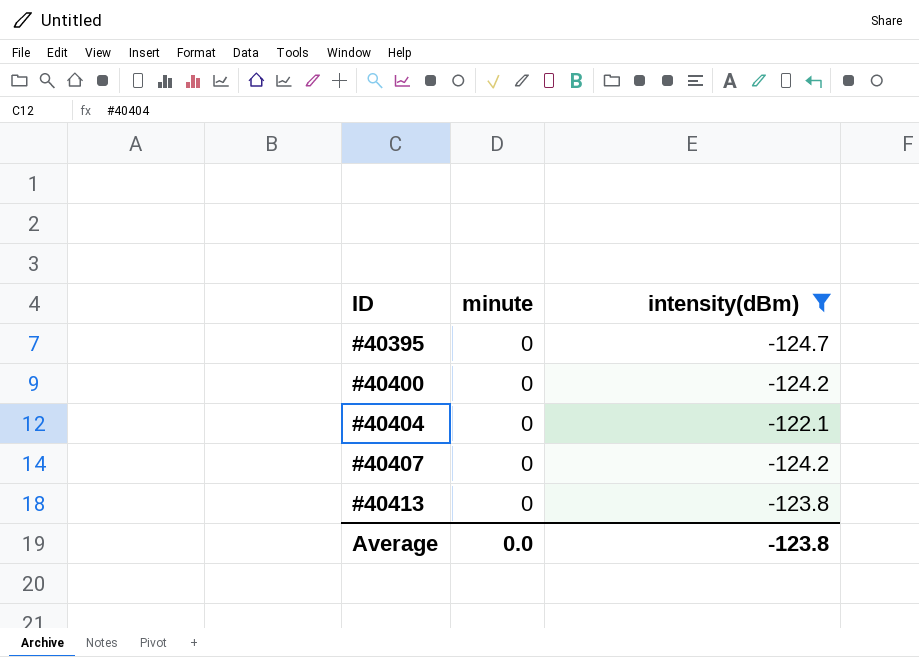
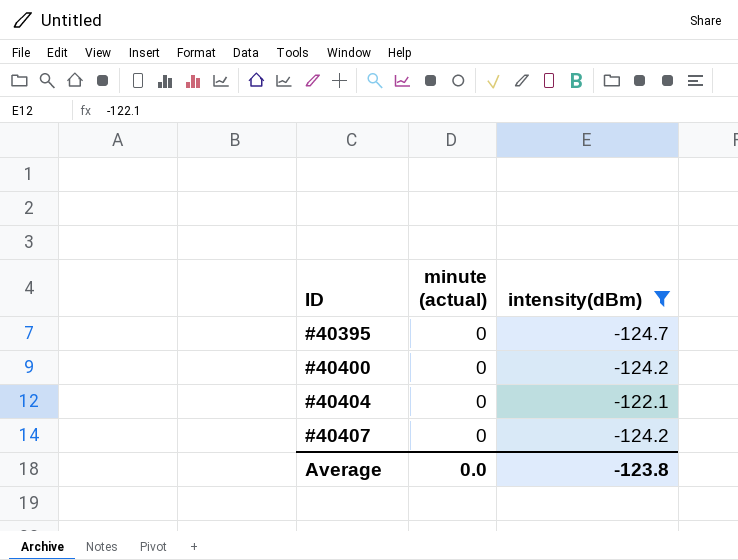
column name: minute -> minute (actual)
row #40413: 0 | -123.8 -> none

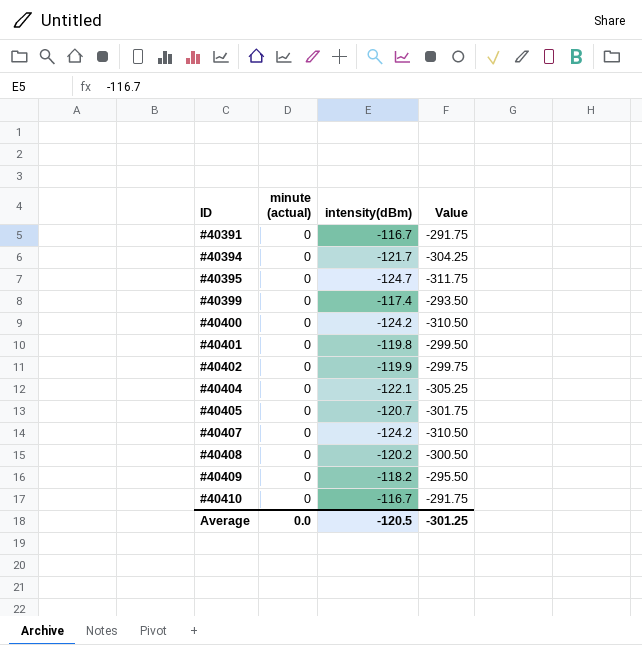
filter: intensity(dBm) <= -122.1 -> none
column Value | formula: none -> [intensity(dBm)] * 2.5
Average | intensity(dBm): -123.8 -> -120.5

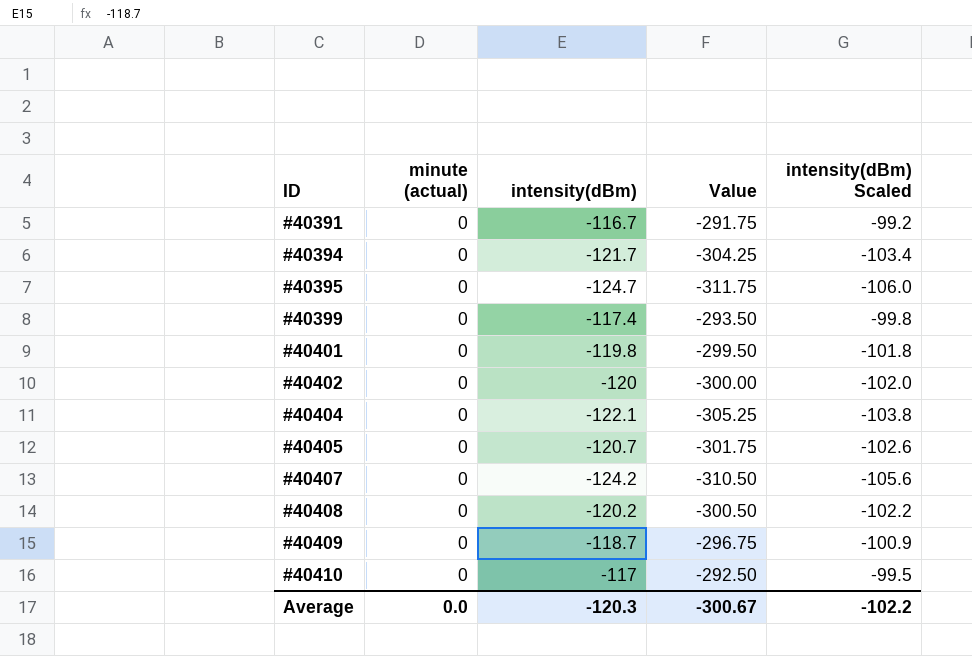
column intensity(dBm) Scaled | formula: none -> [intensity(dBm)] * 0.85
row #40400: 0 | -124.2 | -310.50 -> none
#40402 | intensity(dBm): -119.9 -> -120
#40402 | Value: -299.75 -> -300.00
#40409 | intensity(dBm): -118.2 -> -118.7
#40409 | Value: -295.50 -> -296.75
#40410 | intensity(dBm): -116.7 -> -117
#40410 | Value: -291.75 -> -292.50
Average | intensity(dBm): -120.5 -> -120.3
Average | Value: -301.25 -> -300.67

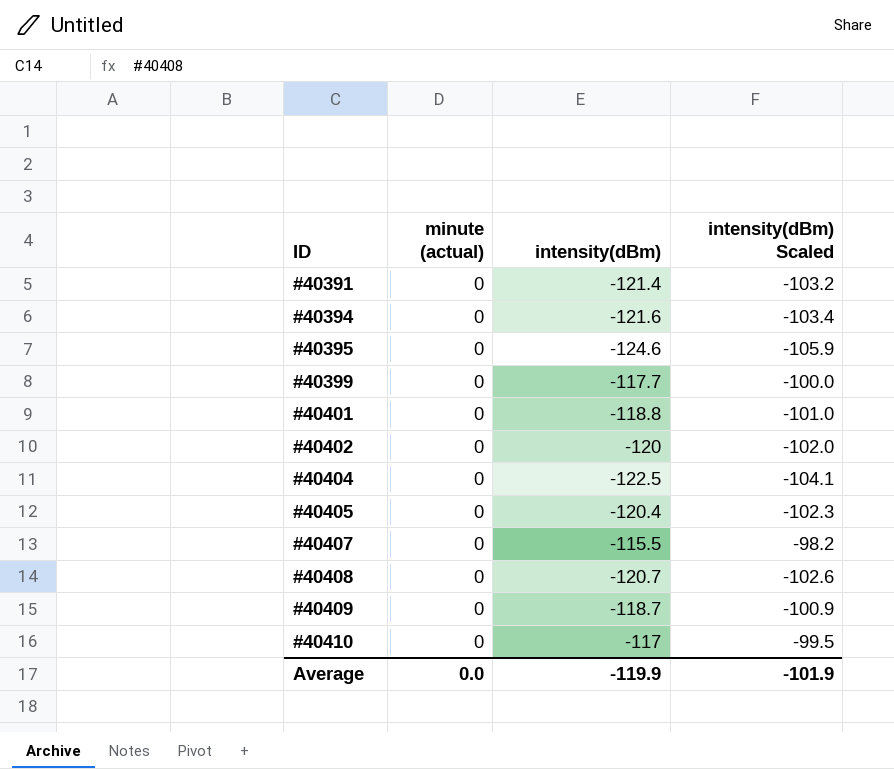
column Value | formula: [intensity(dBm)] * 2.5 -> none
#40391 | intensity(dBm): -116.7 -> -121.4
#40391 | intensity(dBm) Scaled: -99.2 -> -103.2
#40394 | intensity(dBm): -121.7 -> -121.6
#40395 | intensity(dBm): -124.7 -> -124.6
#40395 | intensity(dBm) Scaled: -106.0 -> -105.9
#40399 | intensity(dBm): -117.4 -> -117.7
#40399 | intensity(dBm) Scaled: -99.8 -> -100.0
#40401 | intensity(dBm): -119.8 -> -118.8
#40401 | intensity(dBm) Scaled: -101.8 -> -101.0
#40404 | intensity(dBm): -122.1 -> -122.5
#40404 | intensity(dBm) Scaled: -103.8 -> -104.1
#40405 | intensity(dBm): -120.7 -> -120.4
#40405 | intensity(dBm) Scaled: -102.6 -> -102.3
#40407 | intensity(dBm): -124.2 -> -115.5
#40407 | intensity(dBm) Scaled: -105.6 -> -98.2
#40408 | intensity(dBm): -120.2 -> -120.7
#40408 | intensity(dBm) Scaled: -102.2 -> -102.6
Average | intensity(dBm): -120.3 -> -119.9
Average | intensity(dBm) Scaled: -102.2 -> -101.9

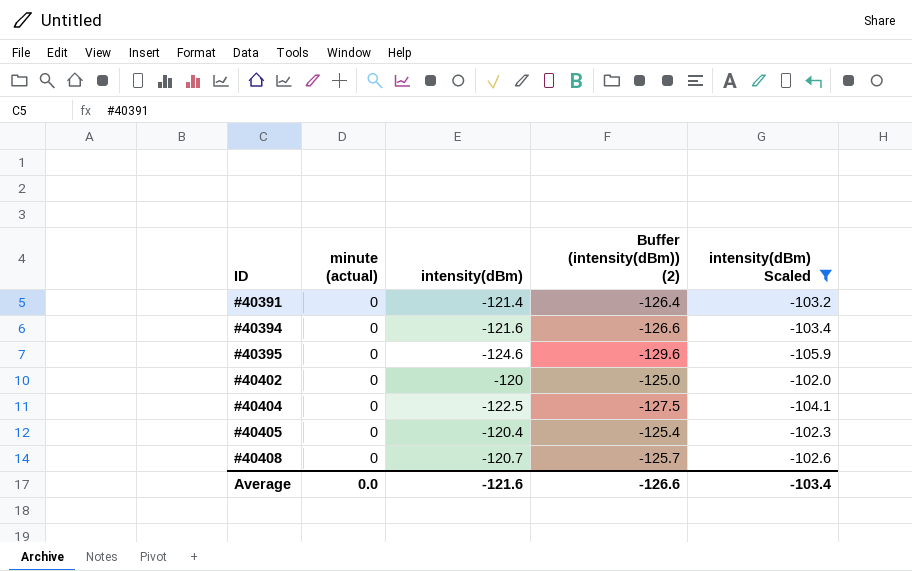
filter: none -> intensity(dBm) Scaled <= -102.0
column Buffer (intensity(dBm)) (2) | formula: none -> [intensity(dBm)] - 5
Average | intensity(dBm): -119.9 -> -121.6
Average | intensity(dBm) Scaled: -101.9 -> -103.4

